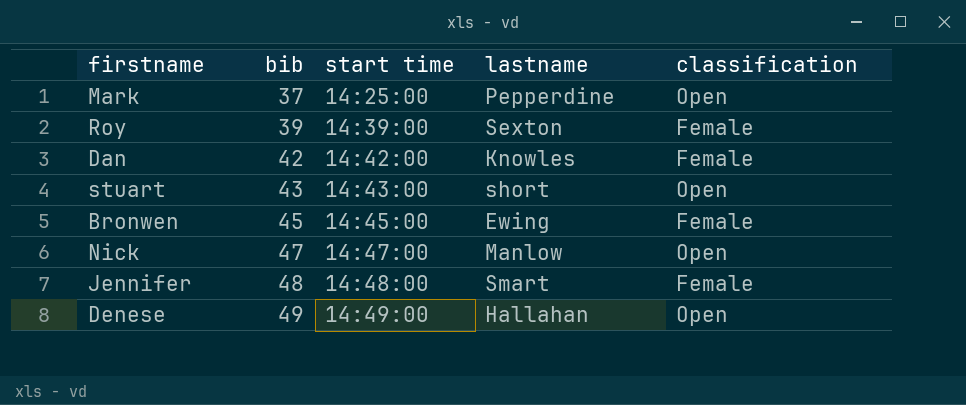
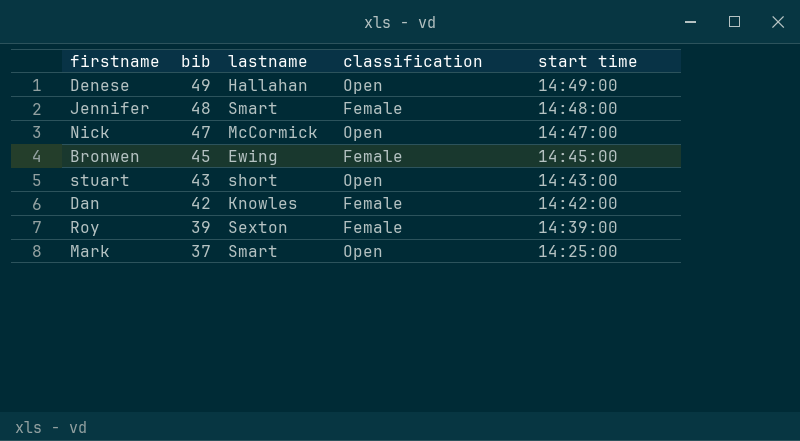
row order: bib ascending -> bib descending
column start time | position: 3 -> 5
Nick | lastname: Manlow -> McCormick
Mark | lastname: Pepperdine -> Smart

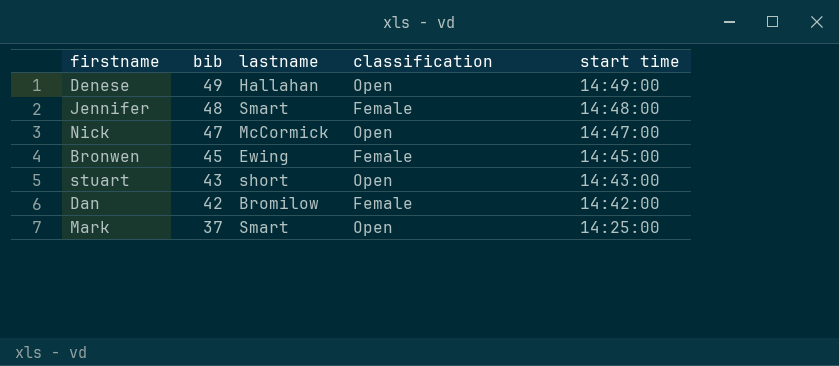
row Roy: 39 | Sexton | Female | 14:39:00 -> none
Dan | lastname: Knowles -> Bromilow

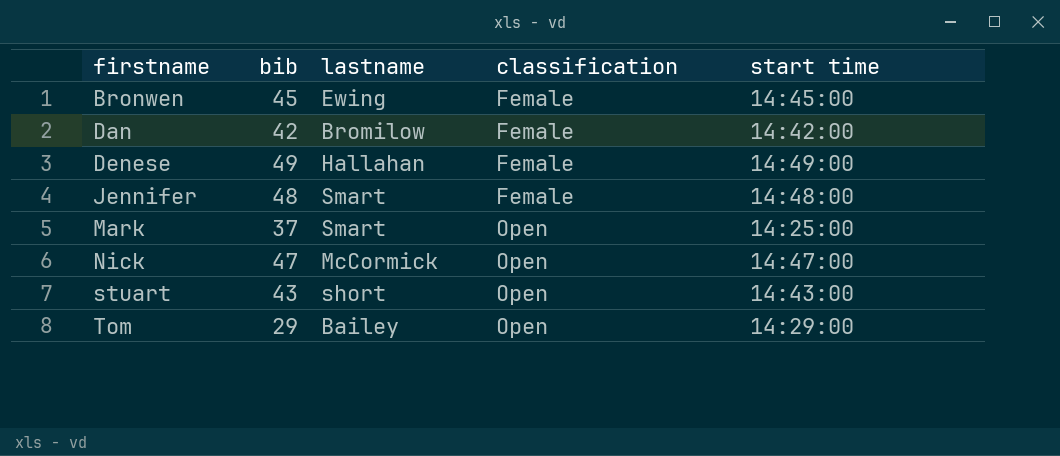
row order: bib descending -> firstname ascending
Denese | classification: Open -> Female
row Tom: none -> 29 | Bailey | Open | 14:29:00

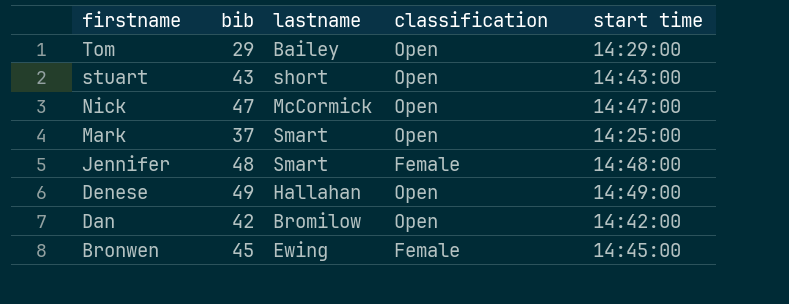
row order: firstname ascending -> firstname descending
Denese | classification: Female -> Open
Dan | classification: Female -> Open

